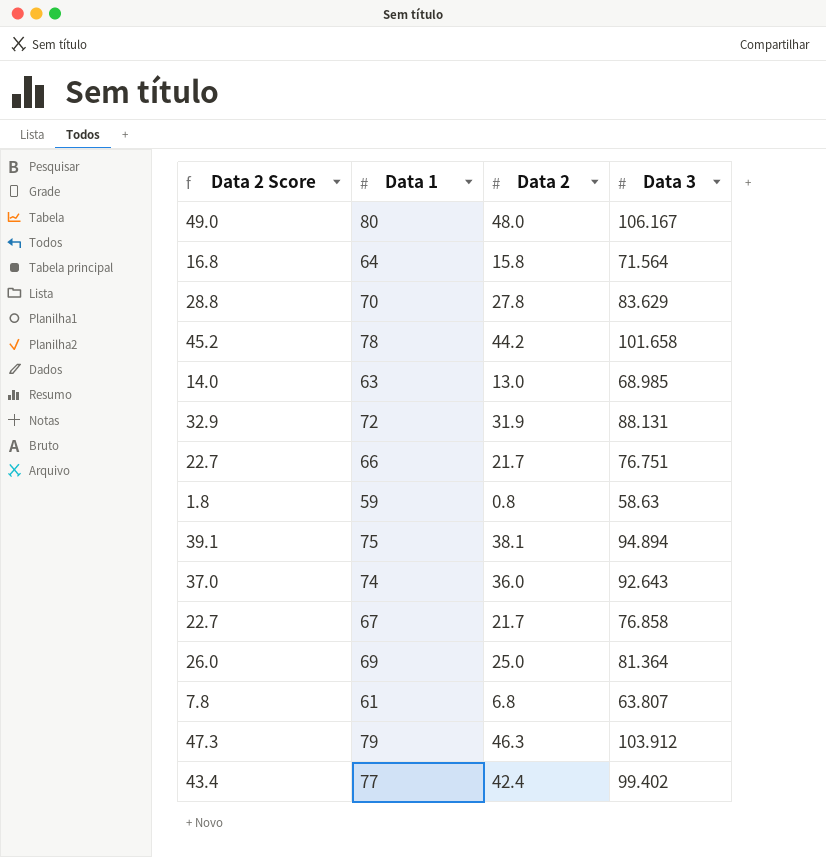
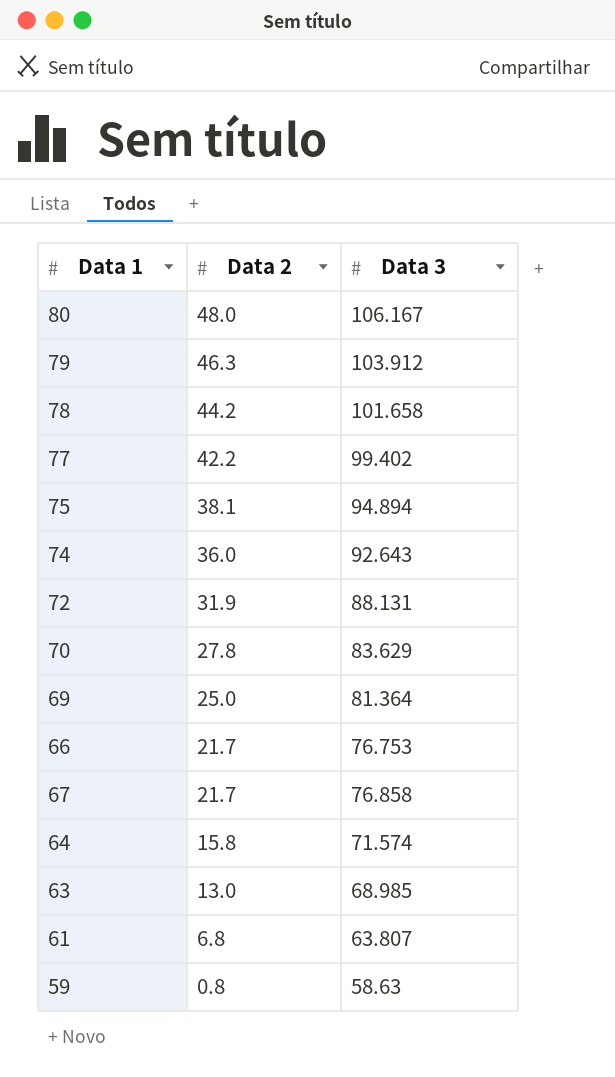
row order: none -> Data 2 descending
column Data 2 Score | formula: [Data 2] + 1 -> none
77 | Data 2: 42.4 -> 42.2
66 | Data 3: 76.751 -> 76.753
64 | Data 3: 71.564 -> 71.574

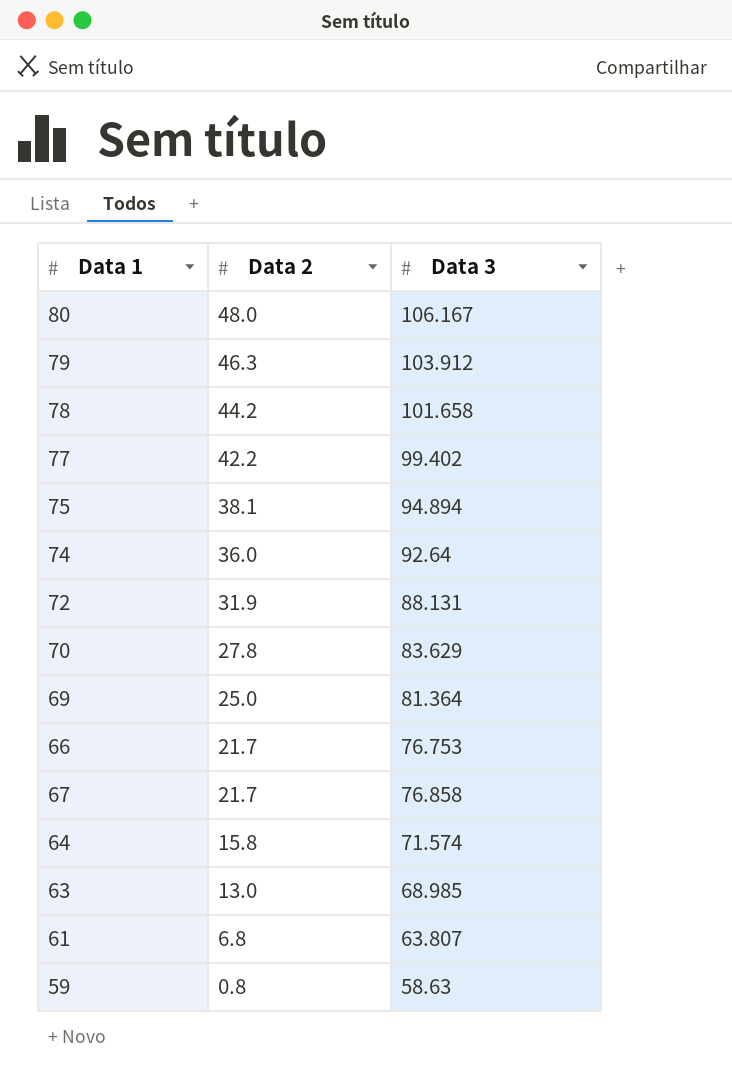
74 | Data 3: 92.643 -> 92.64

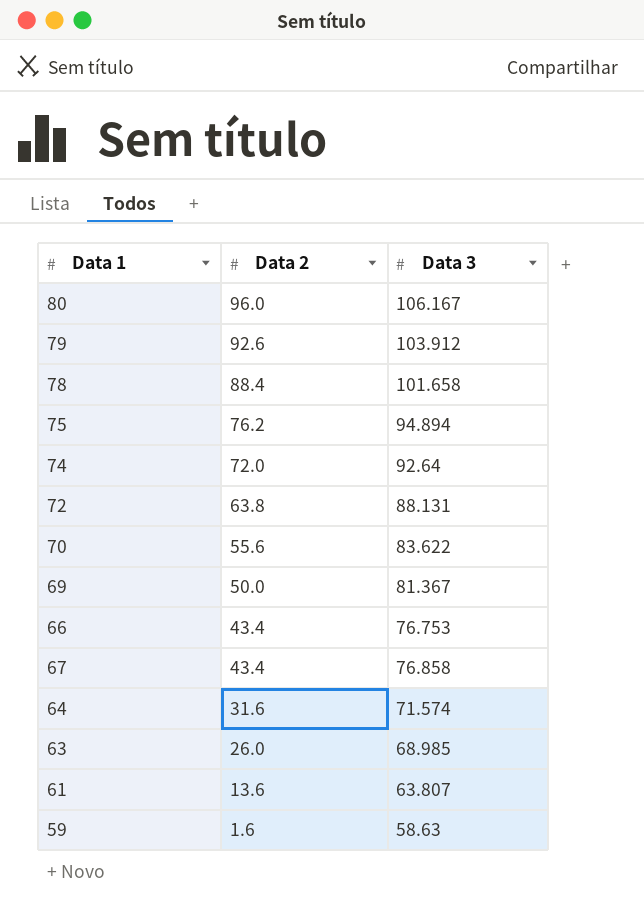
row 77: 42.2 | 99.402 -> none
80 | Data 2: 48.0 -> 96.0
79 | Data 2: 46.3 -> 92.6
78 | Data 2: 44.2 -> 88.4
75 | Data 2: 38.1 -> 76.2
74 | Data 2: 36.0 -> 72.0
72 | Data 2: 31.9 -> 63.8
70 | Data 2: 27.8 -> 55.6
70 | Data 3: 83.629 -> 83.622
69 | Data 2: 25.0 -> 50.0
69 | Data 3: 81.364 -> 81.367
66 | Data 2: 21.7 -> 43.4
67 | Data 2: 21.7 -> 43.4
64 | Data 2: 15.8 -> 31.6
63 | Data 2: 13.0 -> 26.0
61 | Data 2: 6.8 -> 13.6
59 | Data 2: 0.8 -> 1.6

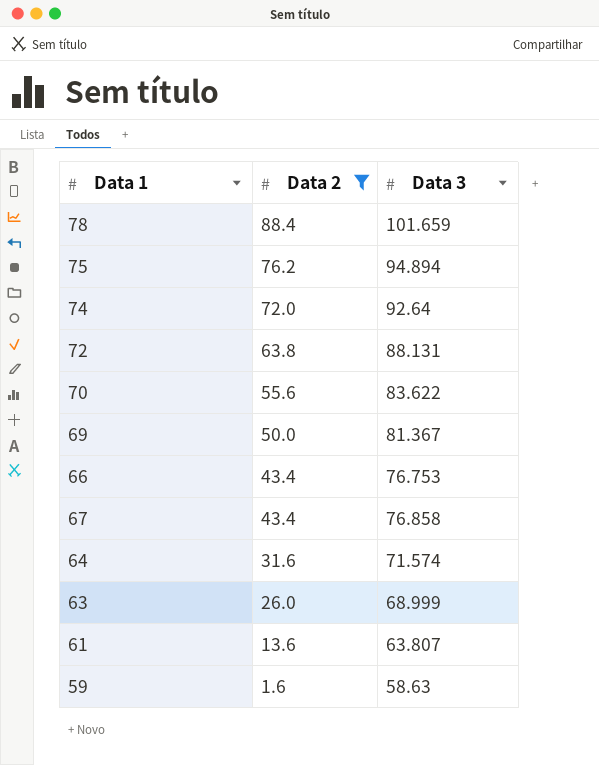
filter: none -> Data 2 <= 88.4
78 | Data 3: 101.658 -> 101.659
63 | Data 3: 68.985 -> 68.999

